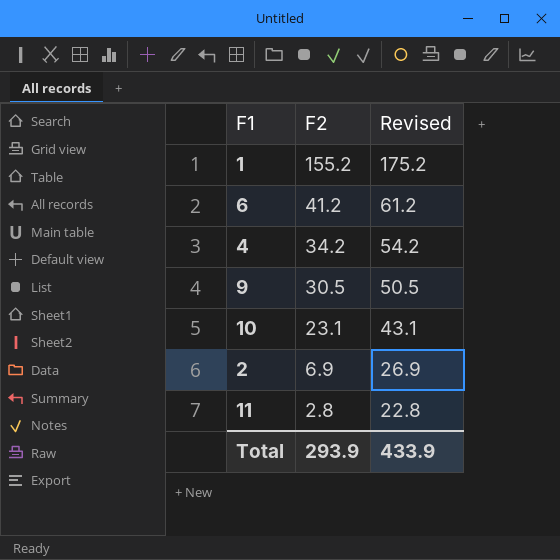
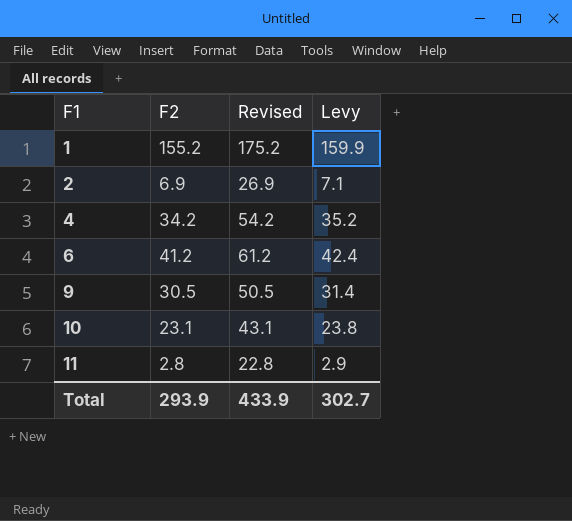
row order: F2 descending -> F1 ascending
column Levy | formula: none -> [F2] * 1.03

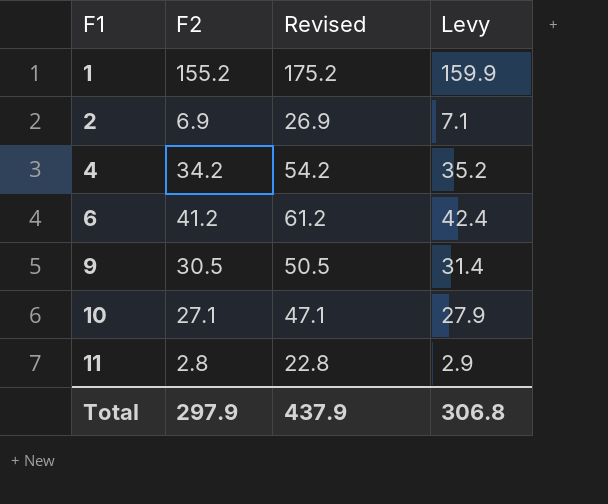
10 | F2: 23.1 -> 27.1
10 | Revised: 43.1 -> 47.1
10 | Levy: 23.8 -> 27.9
Total | F2: 293.9 -> 297.9
Total | Revised: 433.9 -> 437.9
Total | Levy: 302.7 -> 306.8

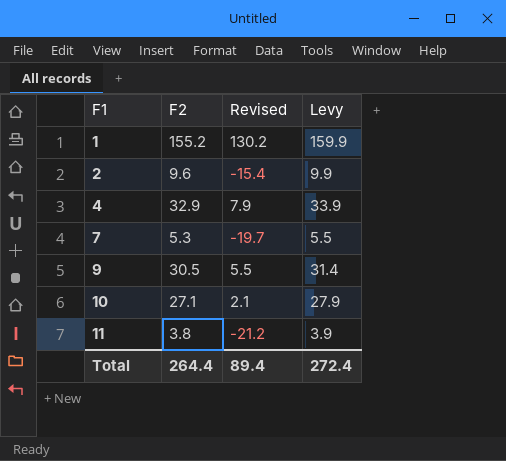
column Revised | formula: [F2] + 20 -> [F2] - 25
row 6: 41.2 | 61.2 | 42.4 -> none
2 | F2: 6.9 -> 9.6
2 | Levy: 7.1 -> 9.9
4 | F2: 34.2 -> 32.9
4 | Levy: 35.2 -> 33.9
row 7: none -> 5.3 | -19.7 | 5.5
11 | F2: 2.8 -> 3.8
11 | Levy: 2.9 -> 3.9
Total | F2: 297.9 -> 264.4
Total | Revised: 437.9 -> 89.4
Total | Levy: 306.8 -> 272.4

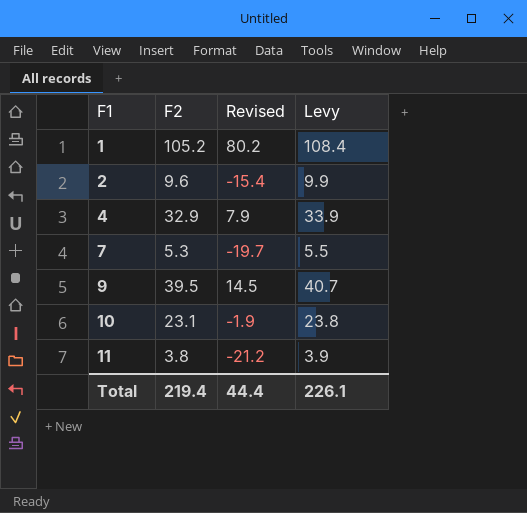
1 | F2: 155.2 -> 105.2
1 | Revised: 130.2 -> 80.2
1 | Levy: 159.9 -> 108.4
9 | F2: 30.5 -> 39.5
9 | Revised: 5.5 -> 14.5
9 | Levy: 31.4 -> 40.7
10 | F2: 27.1 -> 23.1
10 | Revised: 2.1 -> -1.9
10 | Levy: 27.9 -> 23.8
Total | F2: 264.4 -> 219.4
Total | Revised: 89.4 -> 44.4
Total | Levy: 272.4 -> 226.1

